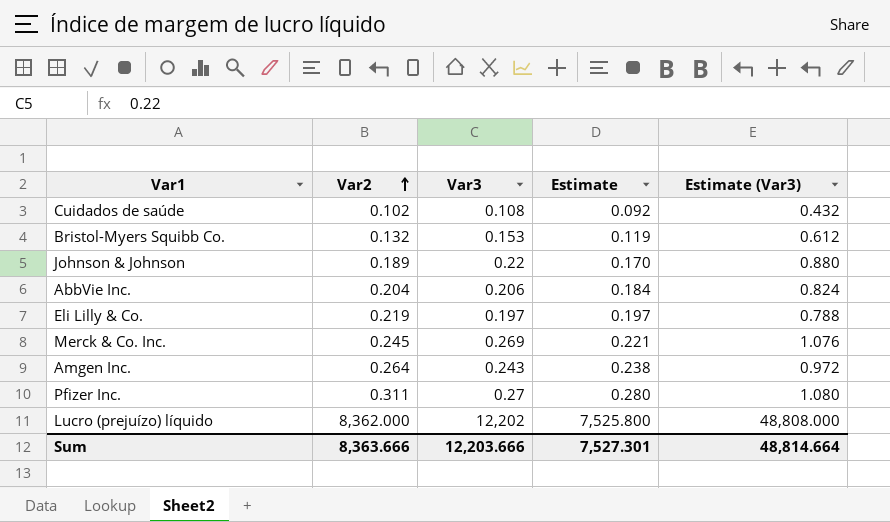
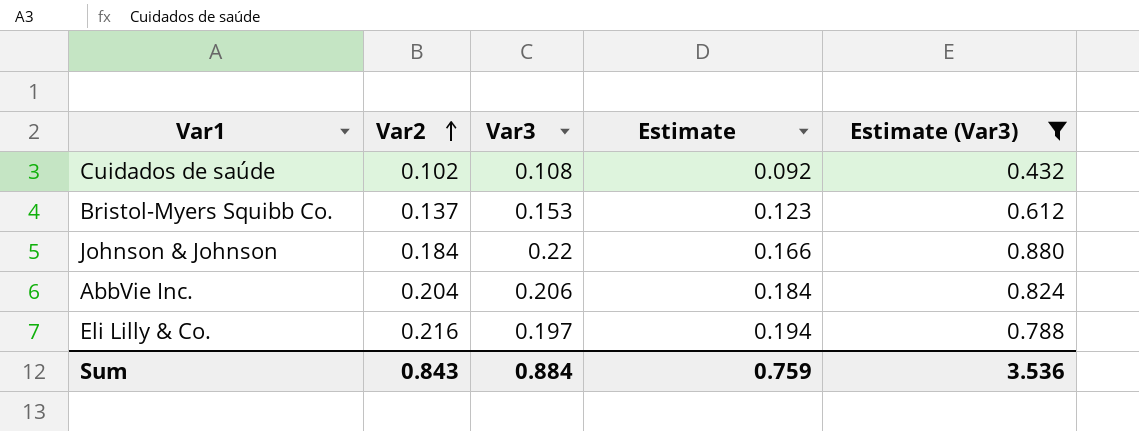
filter: none -> Estimate (Var3) <= 0.880
Bristol-Myers Squibb Co. | Var2: 0.132 -> 0.137
Bristol-Myers Squibb Co. | Estimate: 0.119 -> 0.123
Johnson & Johnson | Var2: 0.189 -> 0.184
Johnson & Johnson | Estimate: 0.170 -> 0.166
Eli Lilly & Co. | Var2: 0.219 -> 0.216
Eli Lilly & Co. | Estimate: 0.197 -> 0.194
Sum | Var2: 8,363.666 -> 0.843
Sum | Var3: 12,203.666 -> 0.884
Sum | Estimate: 7,527.301 -> 0.759
Sum | Estimate (Var3): 48,814.664 -> 3.536

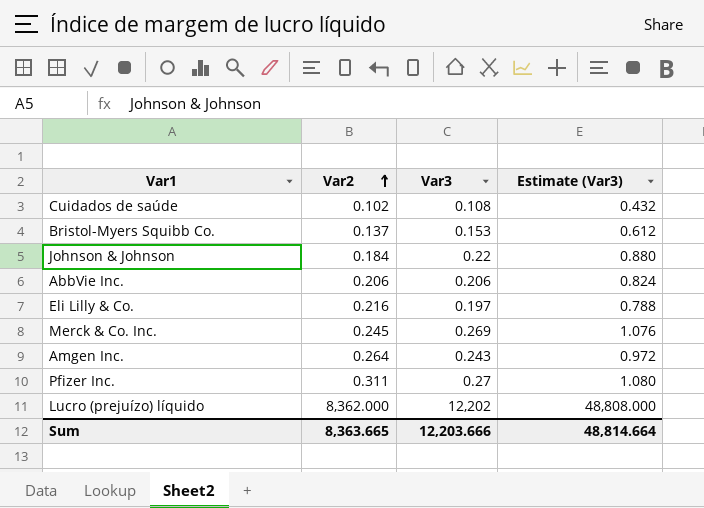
filter: Estimate (Var3) <= 0.880 -> none
column Estimate | formula: [Var2] * 0.9 -> none
AbbVie Inc. | Var2: 0.204 -> 0.206
Sum | Var2: 0.843 -> 8,363.665
Sum | Var3: 0.884 -> 12,203.666
Sum | Estimate (Var3): 3.536 -> 48,814.664

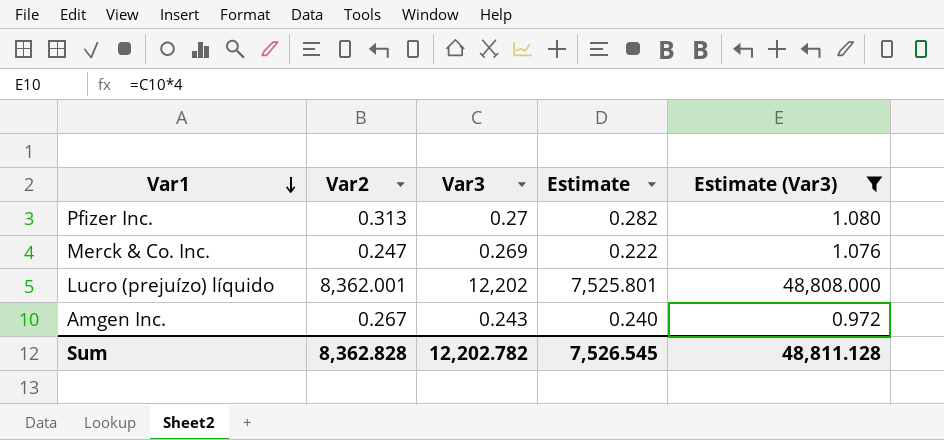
filter: none -> Estimate (Var3) >= 0.972
row order: Var2 ascending -> Var1 descending
column Estimate | formula: none -> [Var2] * 0.9
Pfizer Inc. | Var2: 0.311 -> 0.313
Merck & Co. Inc. | Var2: 0.245 -> 0.247
Lucro (prejuízo) líquido | Var2: 8,362.000 -> 8,362.001
Amgen Inc. | Var2: 0.264 -> 0.267
Sum | Var2: 8,363.665 -> 8,362.828
Sum | Var3: 12,203.666 -> 12,202.782
Sum | Estimate (Var3): 48,814.664 -> 48,811.128

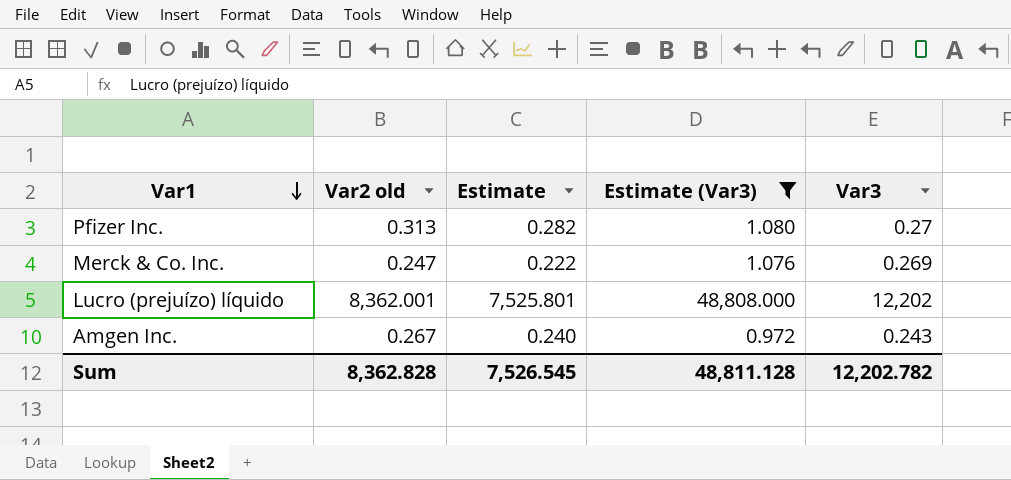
column name: Var2 -> Var2 old
column Var3 | position: 3 -> 5

